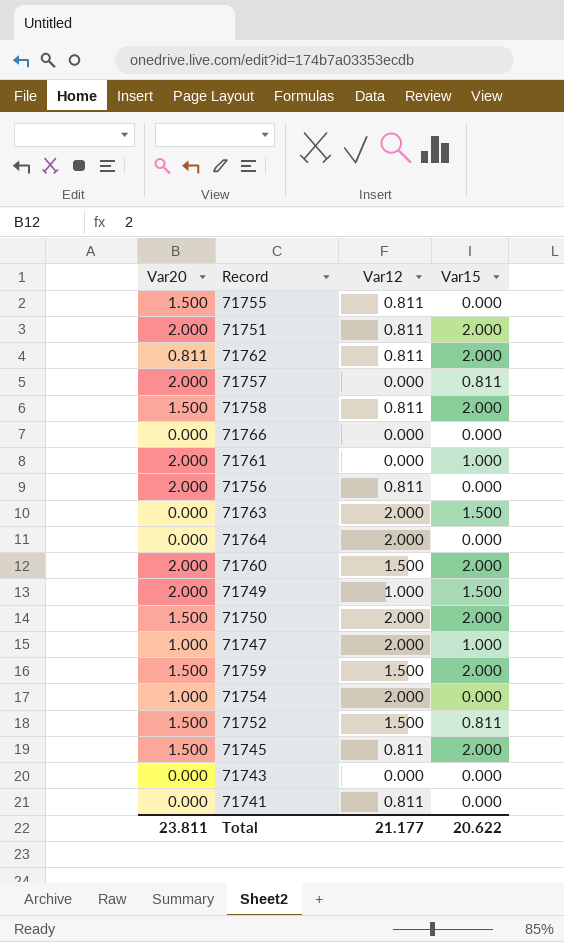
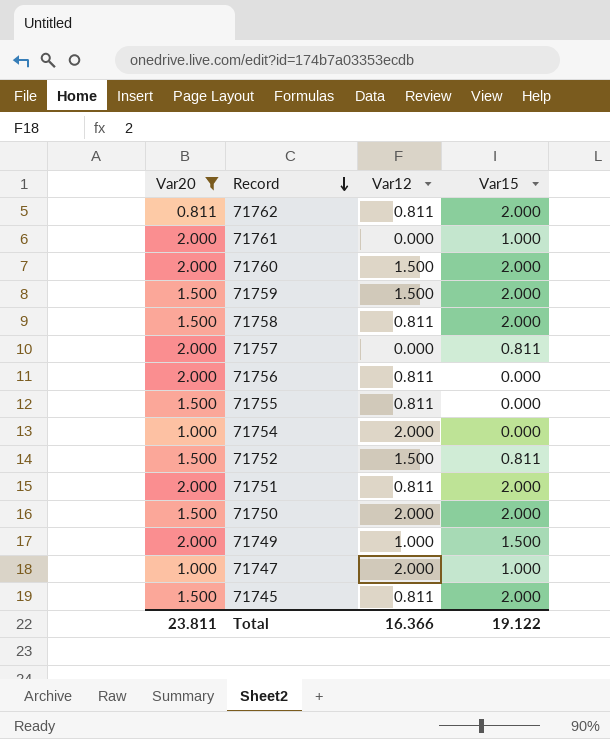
filter: none -> Var20 != 0.000
row order: none -> Record descending
Total | Var12: 21.177 -> 16.366
Total | Var15: 20.622 -> 19.122

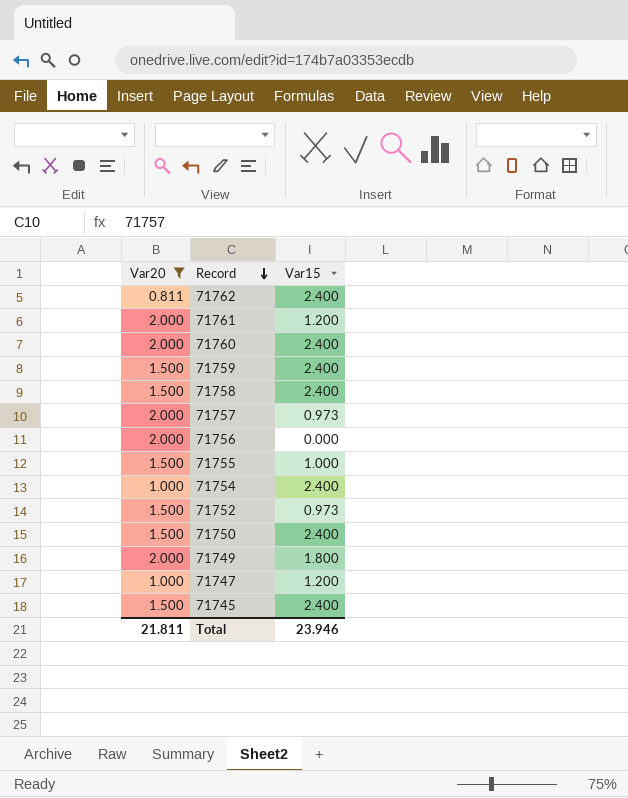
column Var12 | position: 3 -> none
row 71751: 2.000 | 0.811 | 2.000 -> none
71762 | Var15: 2.000 -> 2.400
71761 | Var15: 1.000 -> 1.200
71760 | Var15: 2.000 -> 2.400
71759 | Var15: 2.000 -> 2.400
71758 | Var15: 2.000 -> 2.400
71757 | Var15: 0.811 -> 0.973
71755 | Var15: 0.000 -> 1.000
71754 | Var15: 0.000 -> 2.400
71752 | Var15: 0.811 -> 0.973
71750 | Var15: 2.000 -> 2.400
71749 | Var15: 1.500 -> 1.800
71747 | Var15: 1.000 -> 1.200
71745 | Var15: 2.000 -> 2.400
Total | Var20: 23.811 -> 21.811
Total | Var15: 19.122 -> 23.946

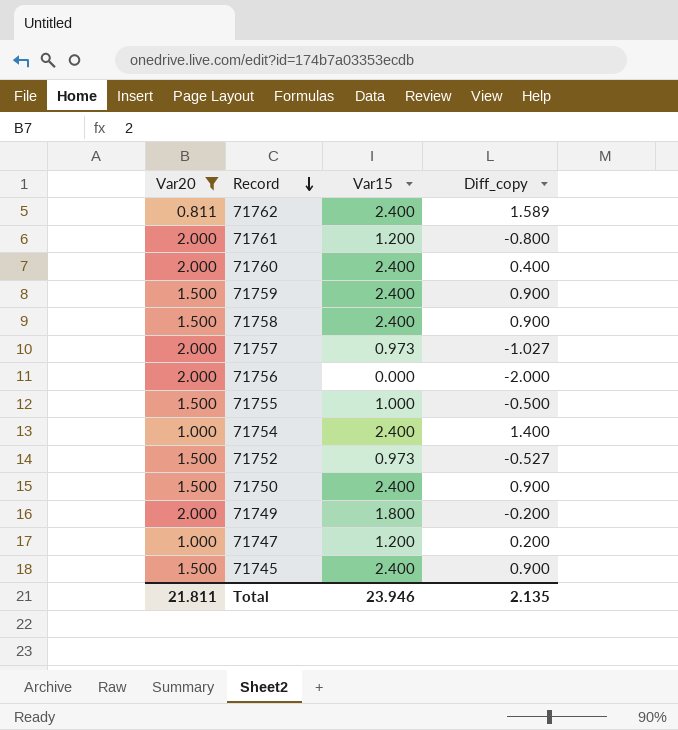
column Diff_copy | formula: none -> [Var15] - [Var20]

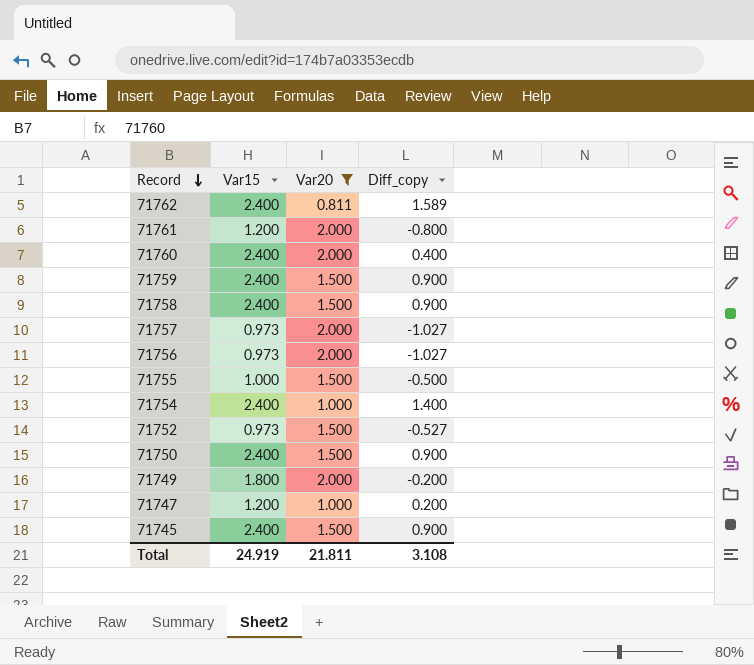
column Var20 | position: 1 -> 3
71756 | Var15: 0.000 -> 0.973
71756 | Diff_copy: -2.000 -> -1.027
Total | Var15: 23.946 -> 24.919
Total | Diff_copy: 2.135 -> 3.108

